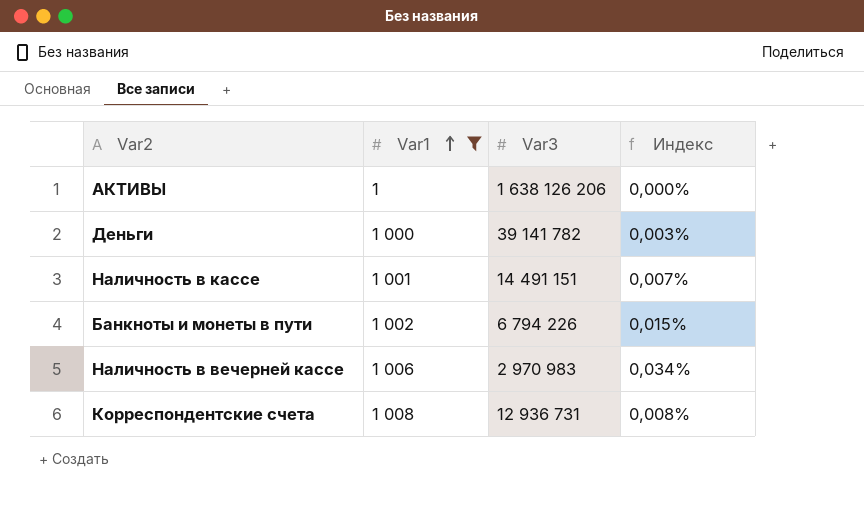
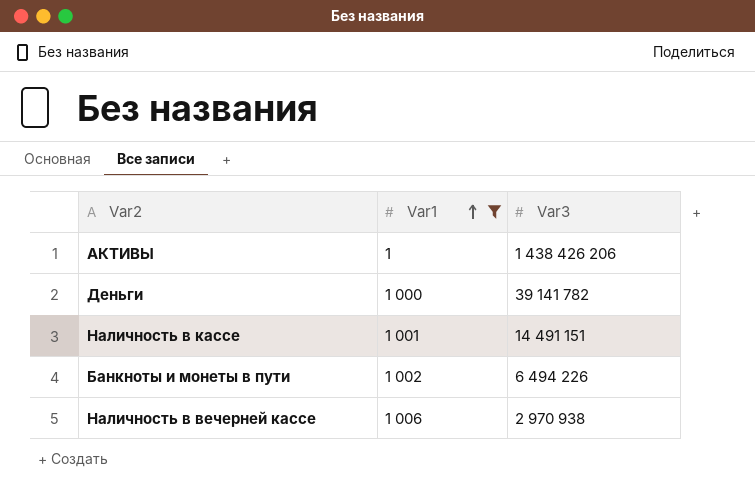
column Индекс | formula: [Var1] / [Var3] -> none
row Корреспондентские счета: 1 008 | 12 936 731 | 0,008% -> none
АКТИВЫ | Var3: 1 638 126 206 -> 1 438 426 206
Банкноты и монеты в пути | Var3: 6 794 226 -> 6 494 226
Наличность в вечерней кассе | Var3: 2 970 983 -> 2 970 938

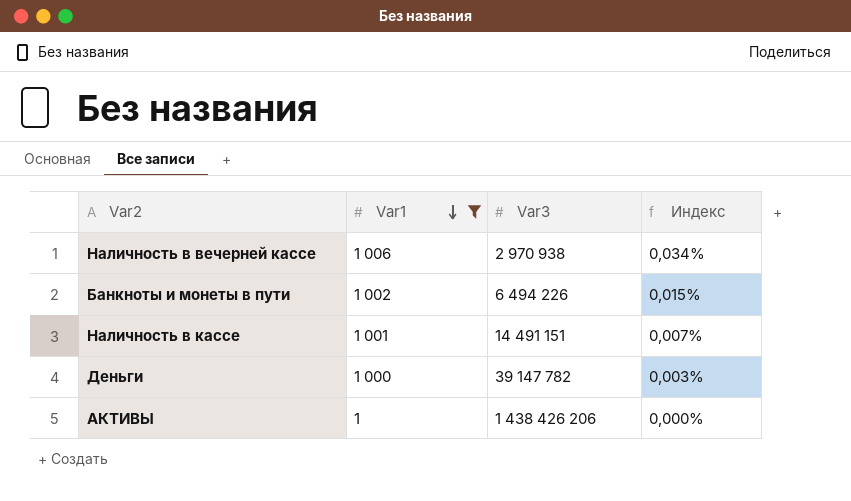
row order: Var1 ascending -> Var1 descending
column Индекс | formula: none -> [Var1] / [Var3]
Деньги | Var3: 39 141 782 -> 39 147 782

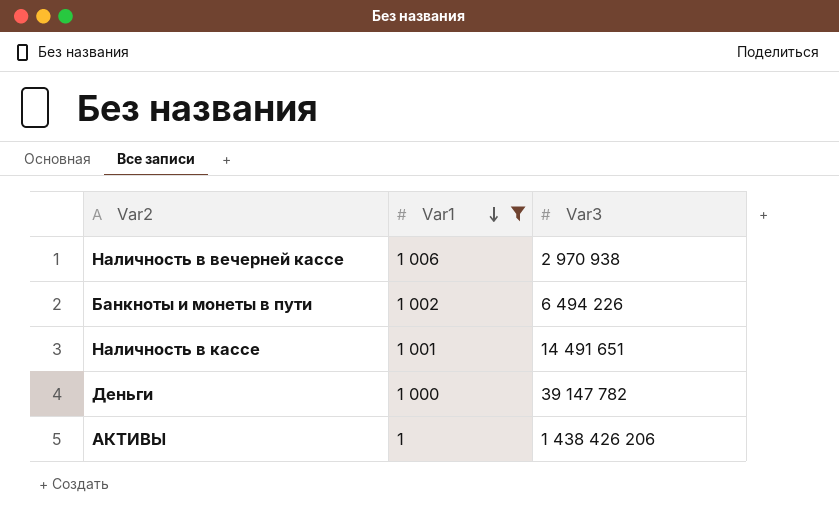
column Индекс | formula: [Var1] / [Var3] -> none
Наличность в кассе | Var3: 14 491 151 -> 14 491 651

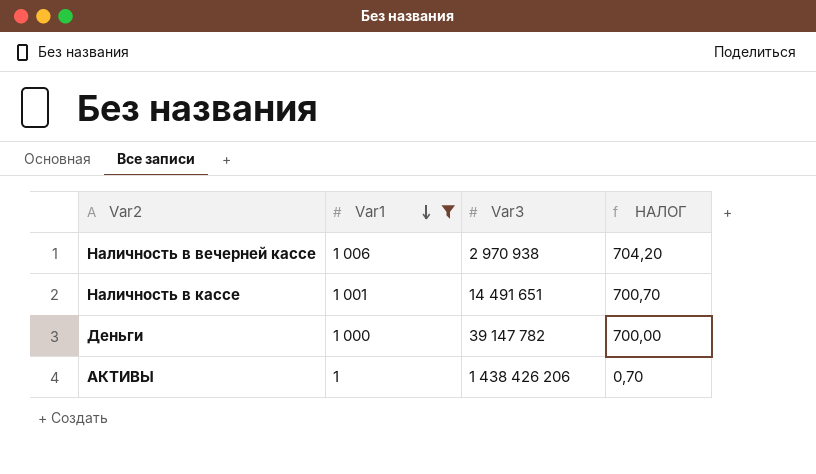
column НАЛОГ | formula: none -> [Var1] * 0,7
row Банкноты и монеты в пути: 1 002 | 6 494 226 -> none

